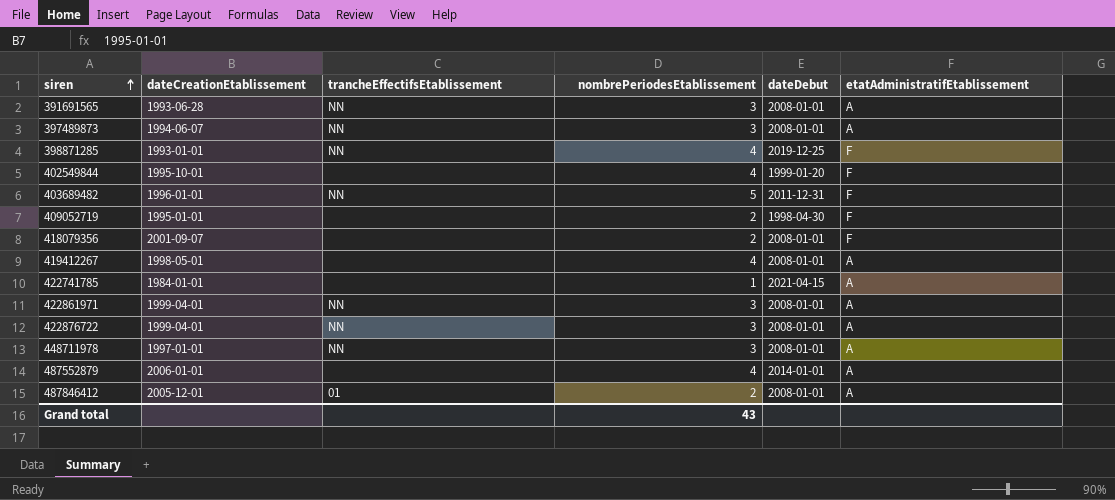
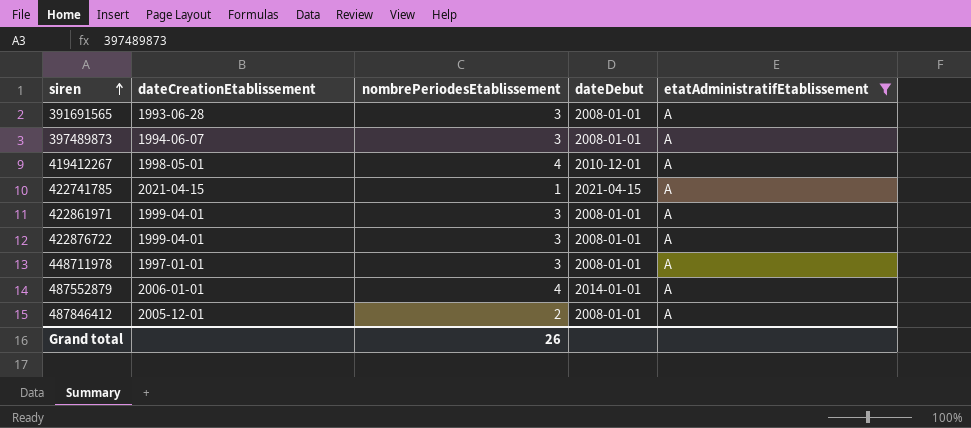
filter: none -> etatAdministratifEtablissement = A
column trancheEffectifsEtablissement | position: 3 -> none
419412267 | dateDebut: 2008-01-01 -> 2010-12-01
422741785 | dateCreationEtablissement: 1984-01-01 -> 2021-04-15
Grand total | nombrePeriodesEtablissement: 43 -> 26

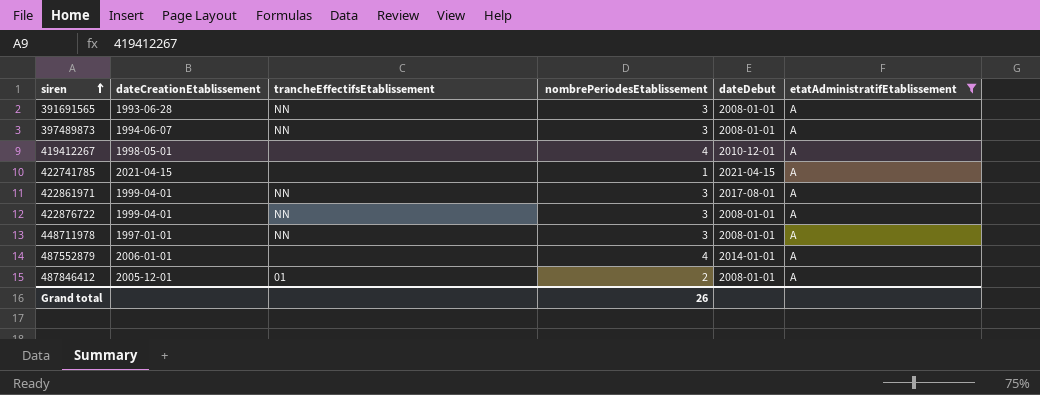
column trancheEffectifsEtablissement | position: none -> 3
422861971 | dateDebut: 2008-01-01 -> 2017-08-01

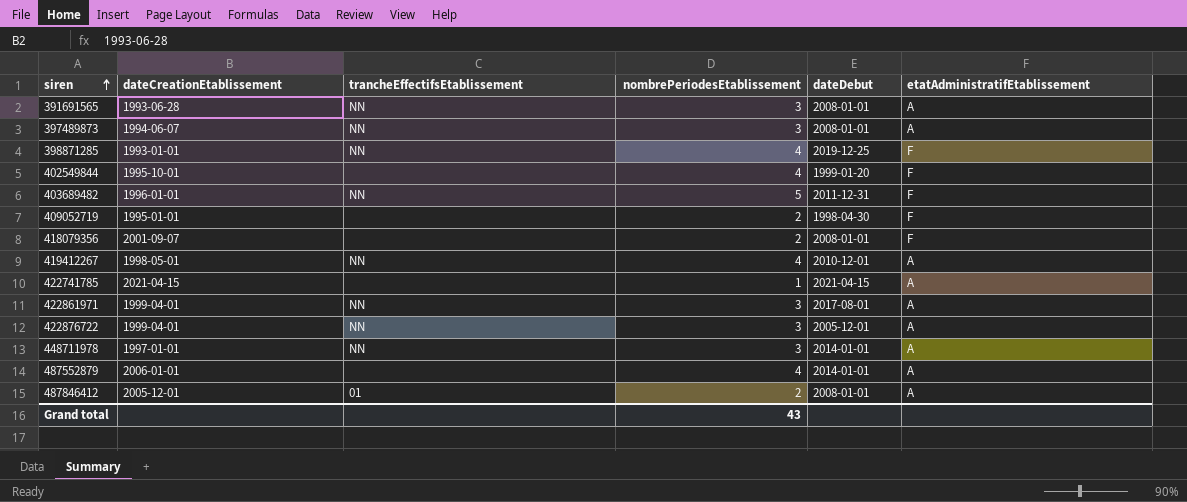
filter: etatAdministratifEtablissement = A -> none
419412267 | trancheEffectifsEtablissement: none -> NN
422876722 | dateDebut: 2008-01-01 -> 2005-12-01
448711978 | dateDebut: 2008-01-01 -> 2014-01-01
Grand total | nombrePeriodesEtablissement: 26 -> 43

